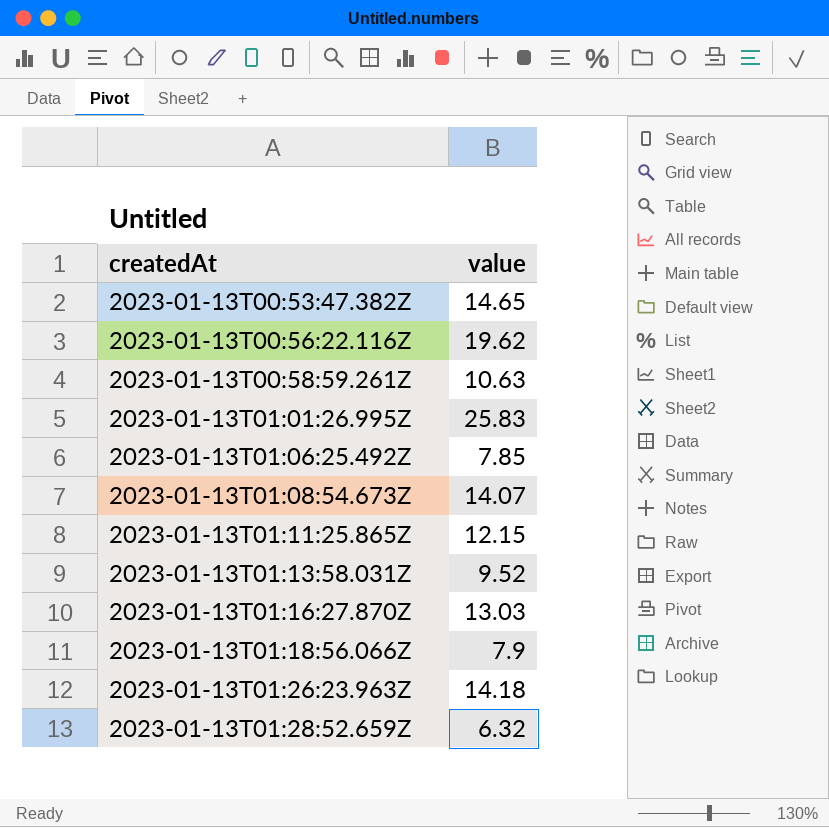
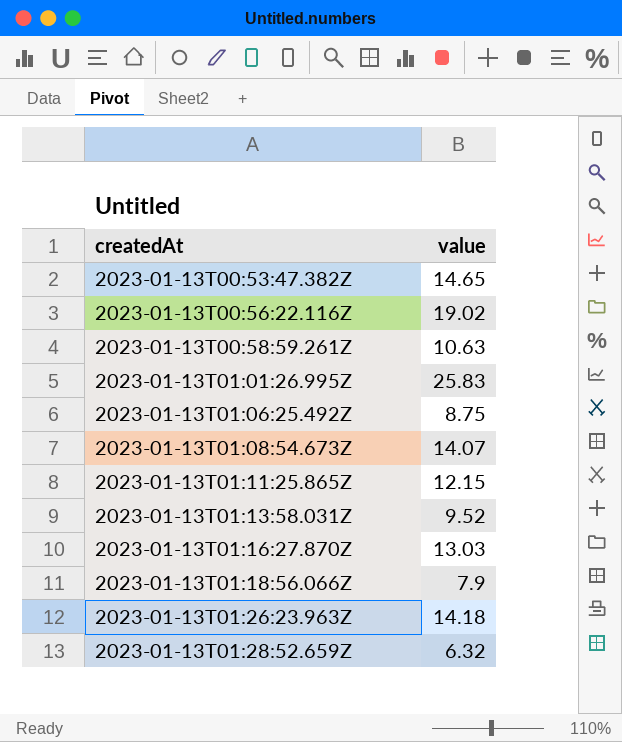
2023-01-13T00:56:22.116Z | value: 19.62 -> 19.02
2023-01-13T01:06:25.492Z | value: 7.85 -> 8.75

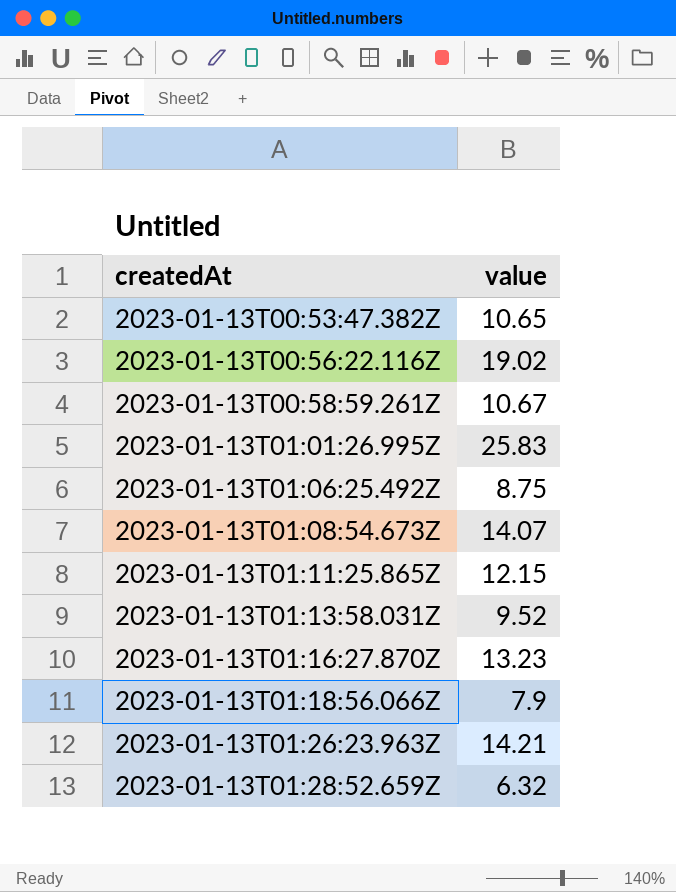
2023-01-13T00:53:47.382Z | value: 14.65 -> 10.65
2023-01-13T00:58:59.261Z | value: 10.63 -> 10.67
2023-01-13T01:16:27.870Z | value: 13.03 -> 13.23
2023-01-13T01:26:23.963Z | value: 14.18 -> 14.21

